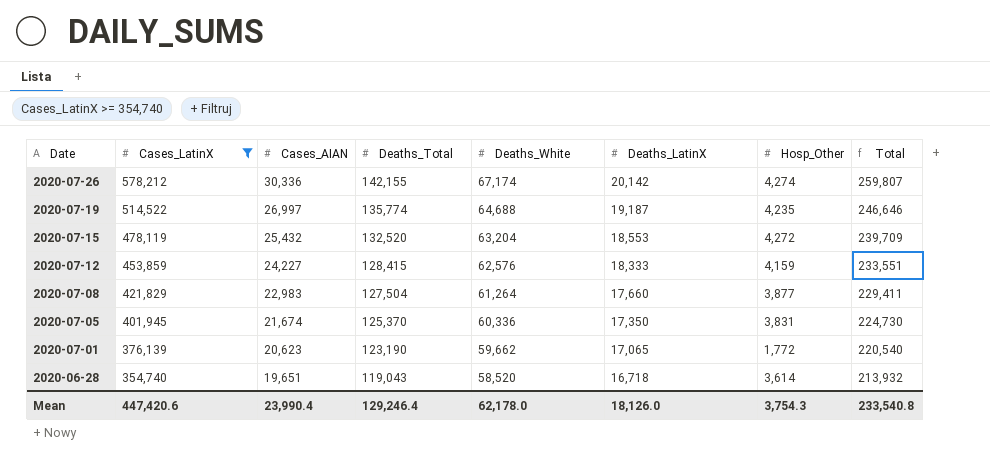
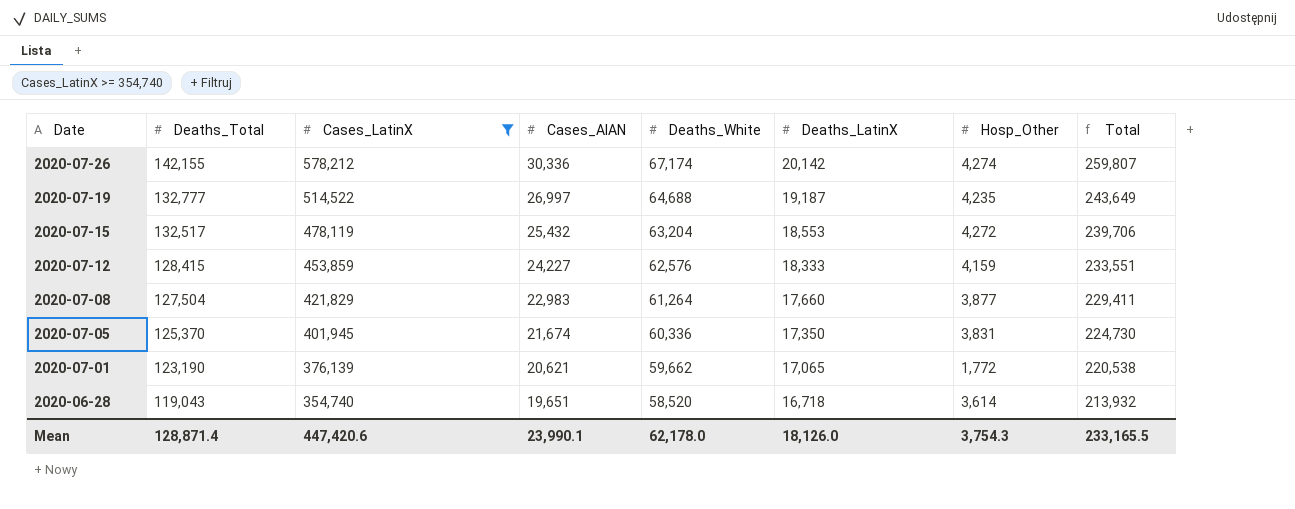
column Deaths_Total | position: 4 -> 2
2020-07-19 | Deaths_Total: 135,774 -> 132,777
2020-07-19 | Total: 246,646 -> 243,649
2020-07-15 | Deaths_Total: 132,520 -> 132,517
2020-07-15 | Total: 239,709 -> 239,706
2020-07-01 | Cases_AIAN: 20,623 -> 20,621
2020-07-01 | Total: 220,540 -> 220,538
Mean | Deaths_Total: 129,246.4 -> 128,871.4
Mean | Cases_AIAN: 23,990.4 -> 23,990.1
Mean | Total: 233,540.8 -> 233,165.5

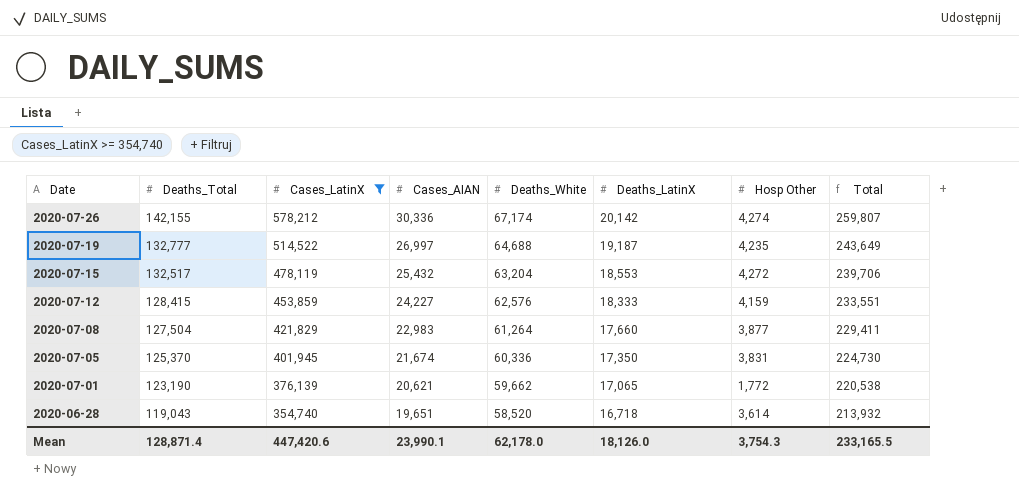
column name: Hosp_Other -> Hosp Other

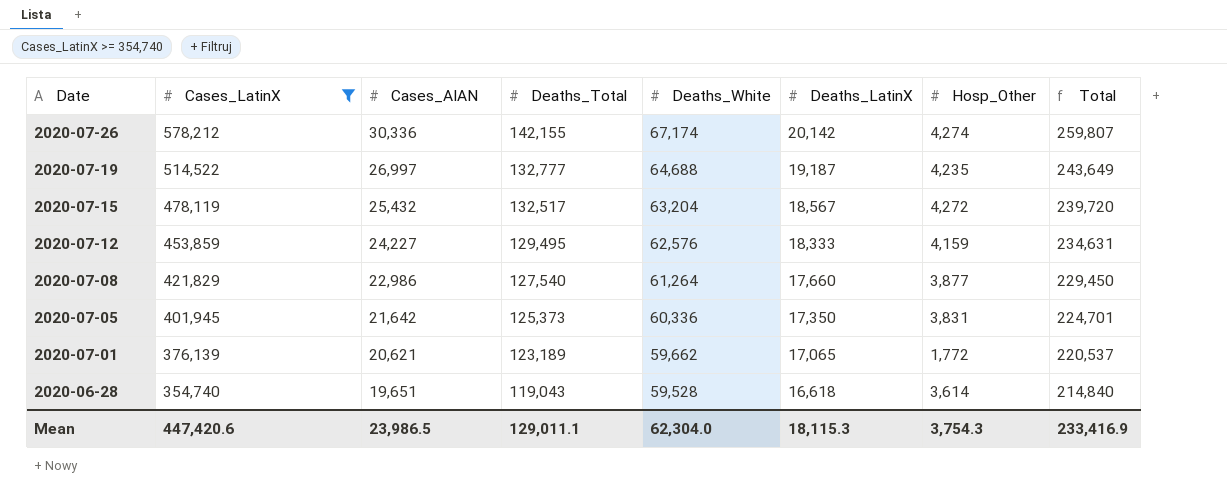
column Deaths_Total | position: 2 -> 4
column name: Hosp Other -> Hosp_Other
2020-07-15 | Deaths_LatinX: 18,553 -> 18,567
2020-07-15 | Total: 239,706 -> 239,720
2020-07-12 | Deaths_Total: 128,415 -> 129,495
2020-07-12 | Total: 233,551 -> 234,631
2020-07-08 | Cases_AIAN: 22,983 -> 22,986
2020-07-08 | Deaths_Total: 127,504 -> 127,540
2020-07-08 | Total: 229,411 -> 229,450
2020-07-05 | Cases_AIAN: 21,674 -> 21,642
2020-07-05 | Deaths_Total: 125,370 -> 125,373
2020-07-05 | Total: 224,730 -> 224,701
2020-07-01 | Deaths_Total: 123,190 -> 123,189
2020-07-01 | Total: 220,538 -> 220,537
2020-06-28 | Deaths_White: 58,520 -> 59,528
2020-06-28 | Deaths_LatinX: 16,718 -> 16,618
2020-06-28 | Total: 213,932 -> 214,840
Mean | Cases_AIAN: 23,990.1 -> 23,986.5
Mean | Deaths_Total: 128,871.4 -> 129,011.1
Mean | Deaths_White: 62,178.0 -> 62,304.0
Mean | Deaths_LatinX: 18,126.0 -> 18,115.3
Mean | Total: 233,165.5 -> 233,416.9

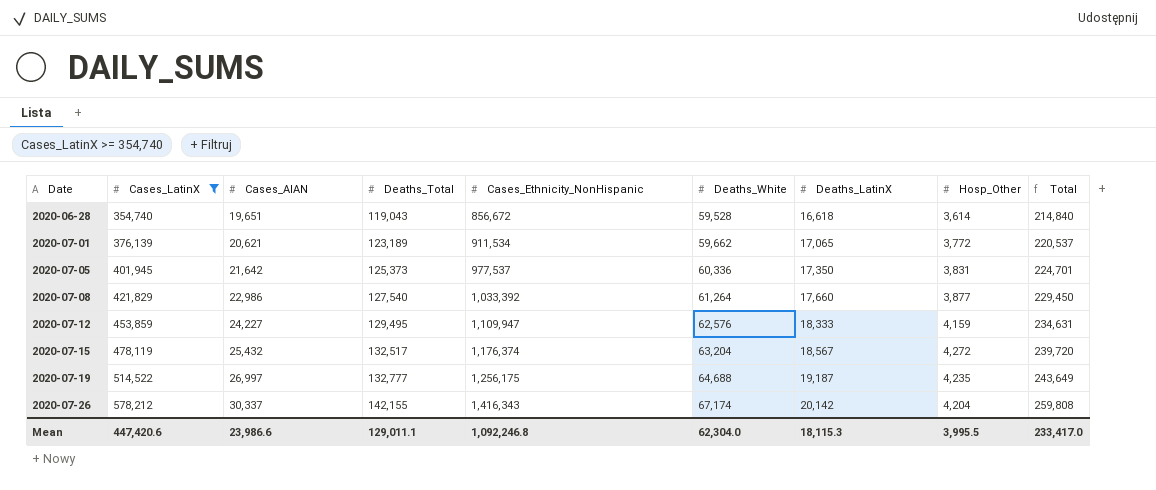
row order: Date descending -> Date ascending
column Cases_Ethnicity_NonHispanic | position: none -> 5
2020-07-01 | Hosp_Other: 1,772 -> 3,772
2020-07-26 | Cases_AIAN: 30,336 -> 30,337
2020-07-26 | Hosp_Other: 4,274 -> 4,204
2020-07-26 | Total: 259,807 -> 259,808
Mean | Cases_AIAN: 23,986.5 -> 23,986.6
Mean | Hosp_Other: 3,754.3 -> 3,995.5
Mean | Total: 233,416.9 -> 233,417.0

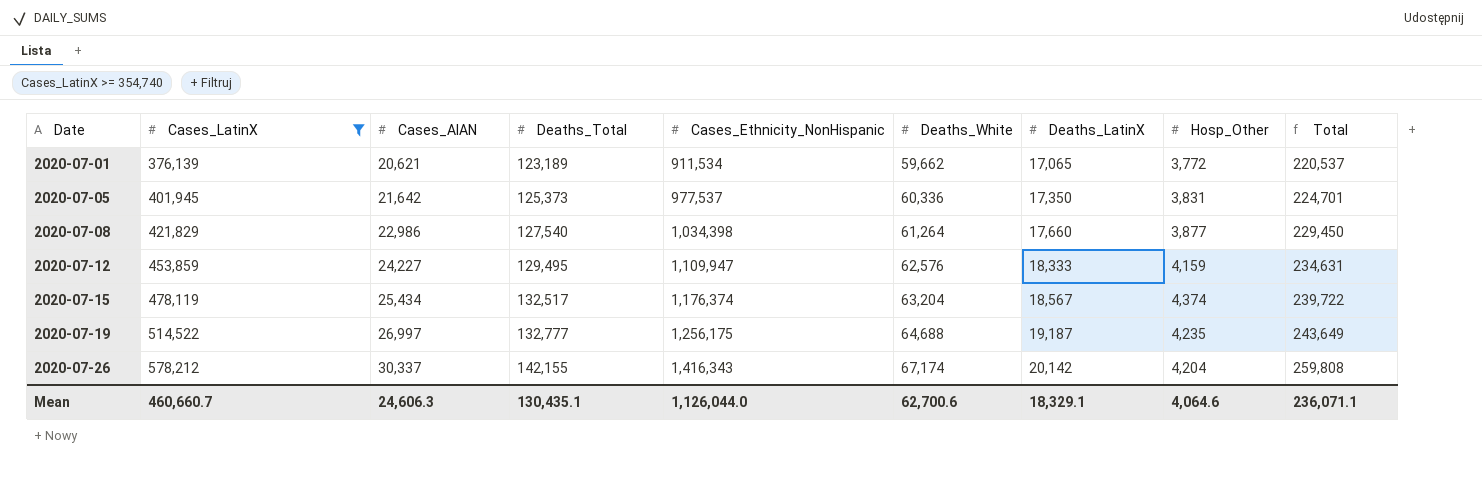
row 2020-06-28: 354,740 | 19,651 | 119,043 | 856,672 | 59,528 | 16,618 | 3,614 | 214,840 -> none
2020-07-08 | Cases_Ethnicity_NonHispanic: 1,033,392 -> 1,034,398
2020-07-15 | Cases_AIAN: 25,432 -> 25,434
2020-07-15 | Hosp_Other: 4,272 -> 4,374
2020-07-15 | Total: 239,720 -> 239,722
Mean | Cases_LatinX: 447,420.6 -> 460,660.7
Mean | Cases_AIAN: 23,986.6 -> 24,606.3
Mean | Deaths_Total: 129,011.1 -> 130,435.1
Mean | Cases_Ethnicity_NonHispanic: 1,092,246.8 -> 1,126,044.0
Mean | Deaths_White: 62,304.0 -> 62,700.6
Mean | Deaths_LatinX: 18,115.3 -> 18,329.1
Mean | Hosp_Other: 3,995.5 -> 4,064.6
Mean | Total: 233,417.0 -> 236,071.1

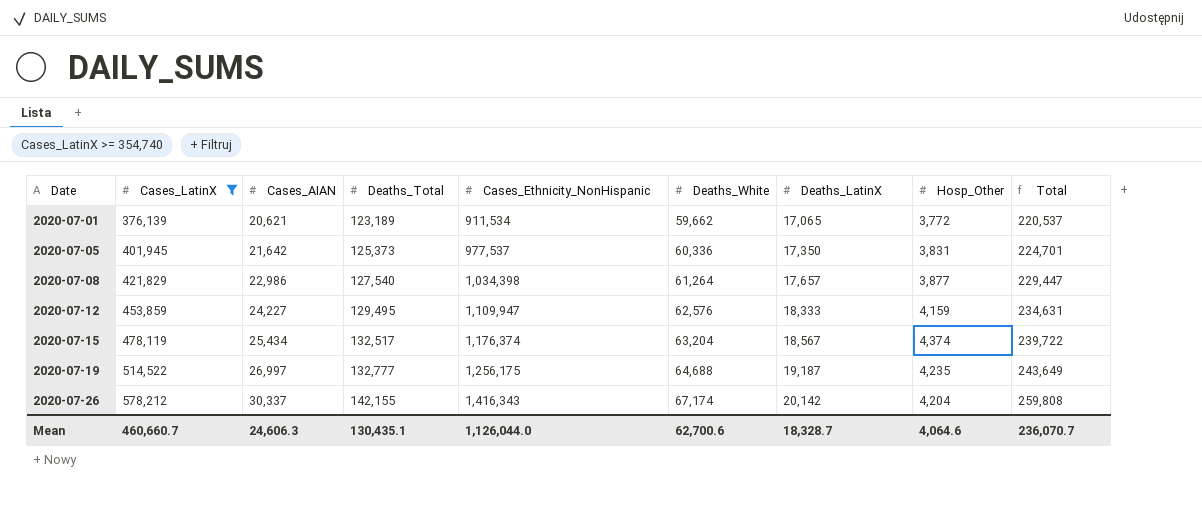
2020-07-08 | Deaths_LatinX: 17,660 -> 17,657
2020-07-08 | Total: 229,450 -> 229,447
Mean | Deaths_LatinX: 18,329.1 -> 18,328.7
Mean | Total: 236,071.1 -> 236,070.7

